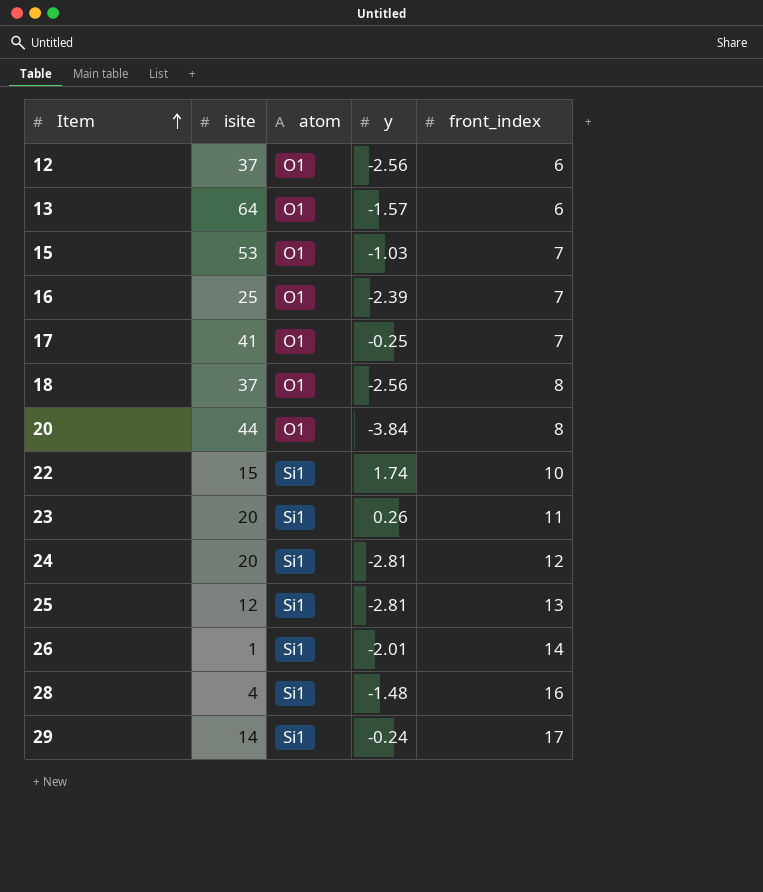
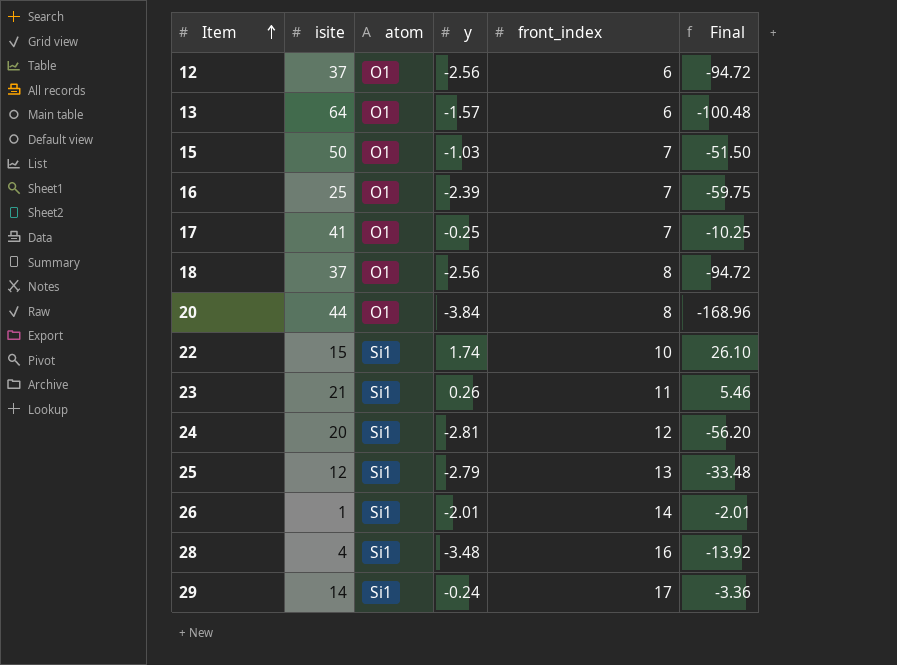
column Final | formula: none -> [isite] * [y]
15 | isite: 53 -> 50
23 | isite: 20 -> 21
25 | y: -2.81 -> -2.79
28 | y: -1.48 -> -3.48

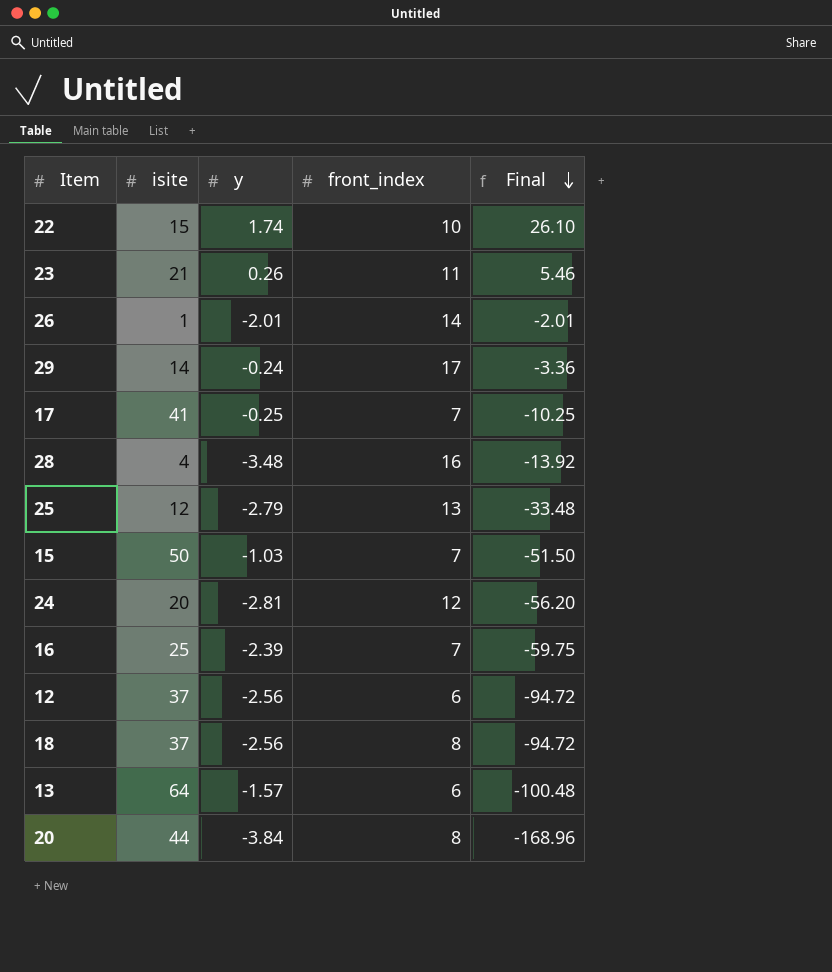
row order: Item ascending -> Final descending
column atom | position: 3 -> none

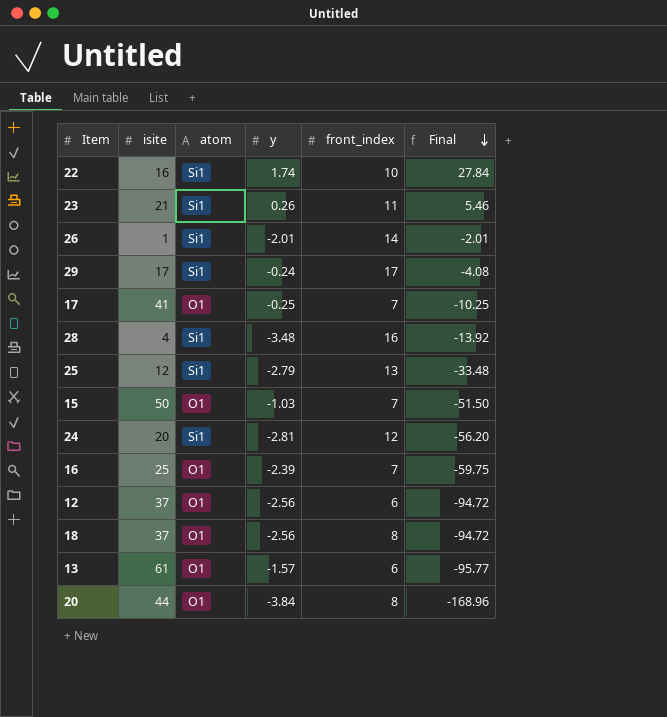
column atom | position: none -> 3
22 | isite: 15 -> 16
22 | Final: 26.10 -> 27.84
29 | isite: 14 -> 17
29 | Final: -3.36 -> -4.08
13 | isite: 64 -> 61
13 | Final: -100.48 -> -95.77

